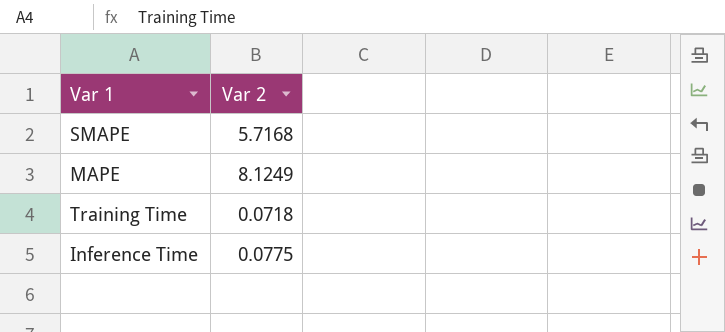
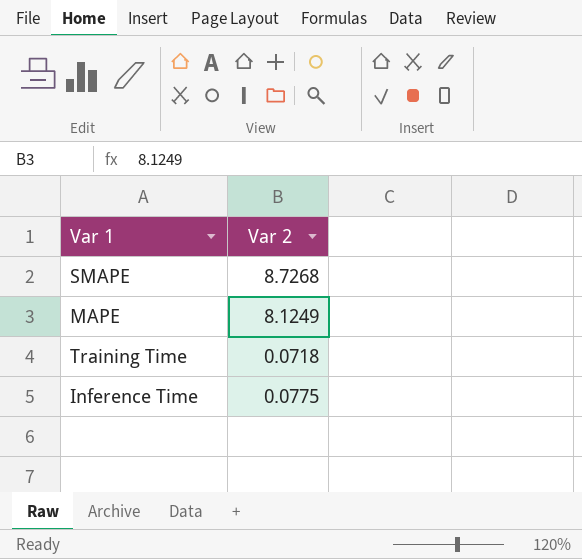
SMAPE | Var 2: 5.7168 -> 8.7268

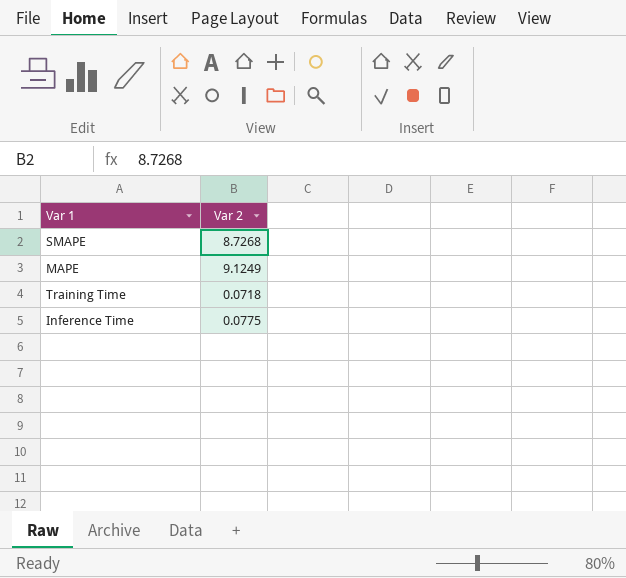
MAPE | Var 2: 8.1249 -> 9.1249

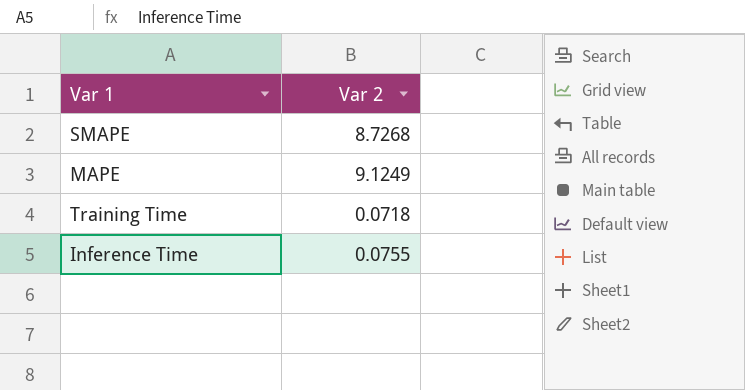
Inference Time | Var 2: 0.0775 -> 0.0755

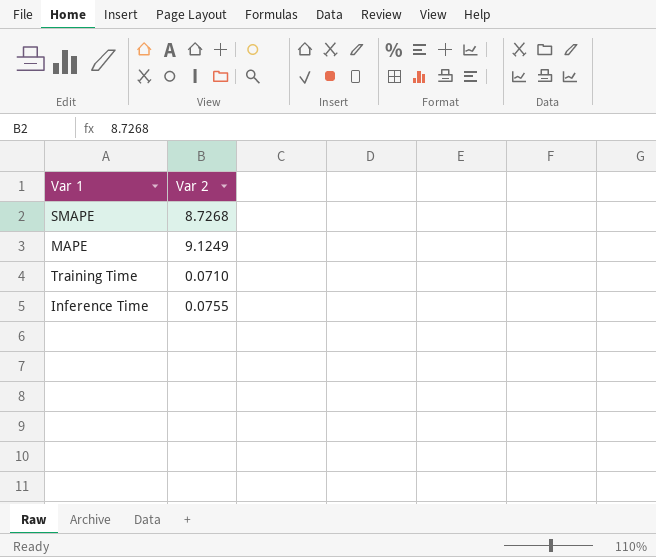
Training Time | Var 2: 0.0718 -> 0.0710

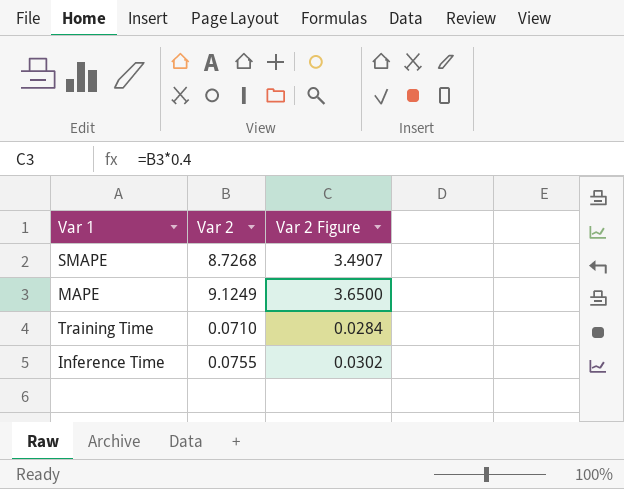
column Var 2 Figure | formula: none -> [Var 2] * 0.4

